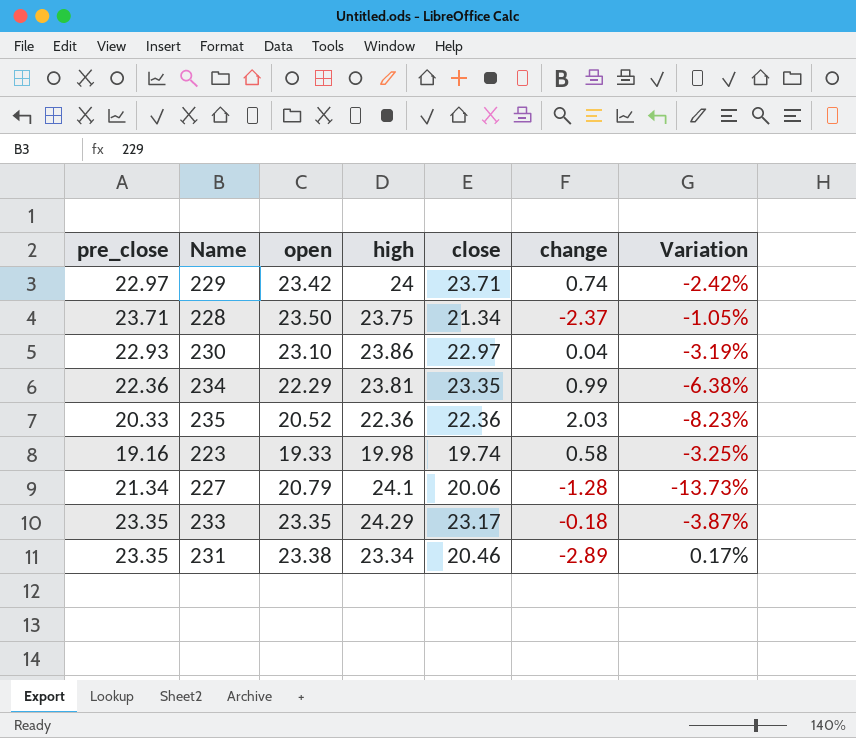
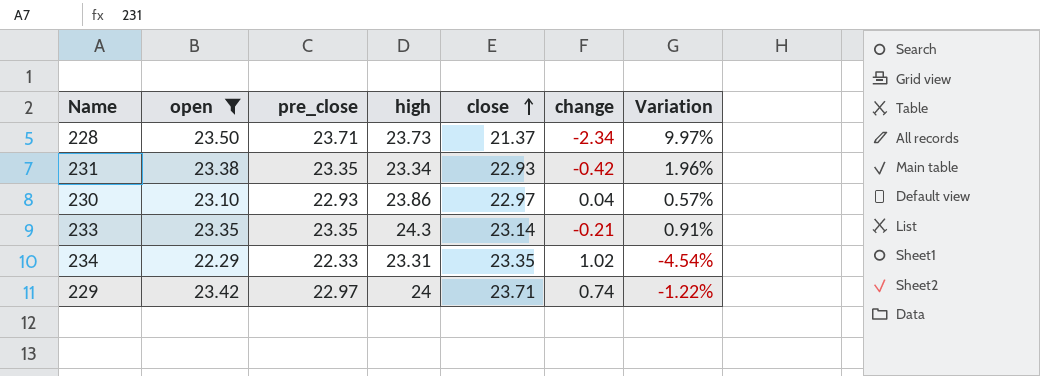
filter: none -> open >= 22.29
row order: none -> close ascending
column pre_close | position: 1 -> 3
column Variation | formula: ([open] - [high]) / [high] -> ([open] - [close]) / [close]
228 | high: 23.75 -> 23.73
228 | close: 21.34 -> 21.37
228 | change: -2.37 -> -2.34
231 | close: 20.46 -> 22.93
231 | change: -2.89 -> -0.42
233 | high: 24.29 -> 24.3
233 | close: 23.17 -> 23.14
233 | change: -0.18 -> -0.21
234 | pre_close: 22.36 -> 22.33
234 | high: 23.81 -> 23.31
234 | change: 0.99 -> 1.02

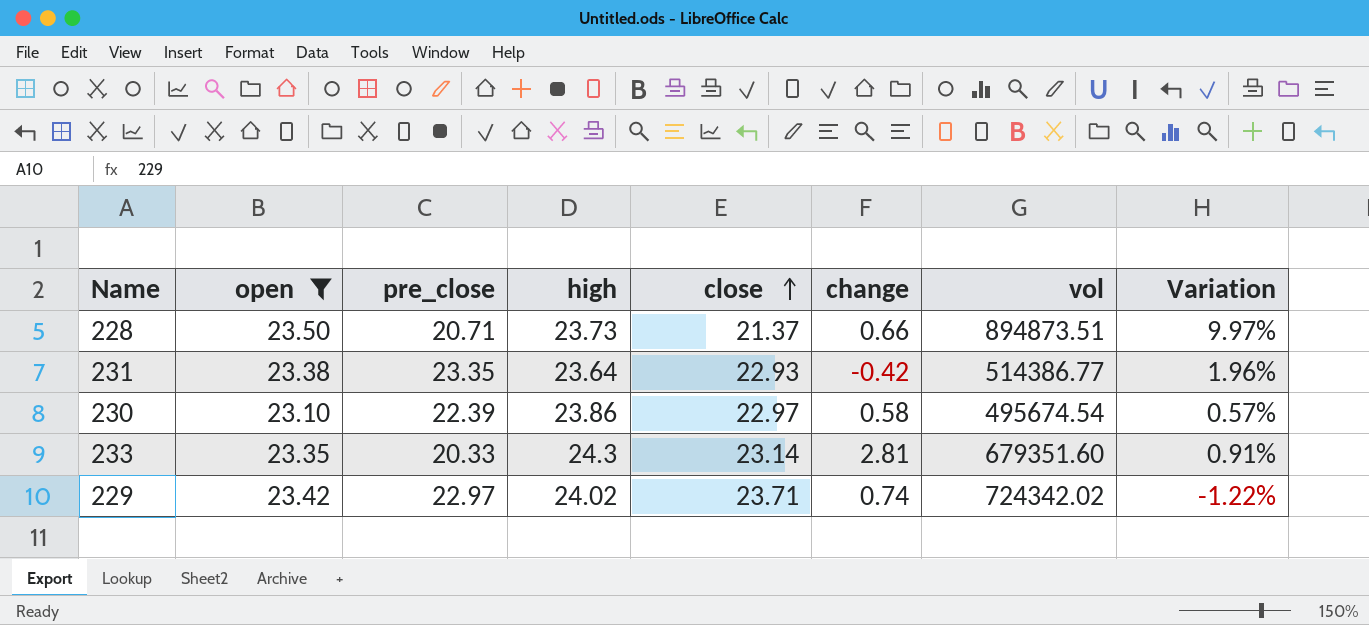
column vol | position: none -> 7
row 234: 22.29 | 22.33 | 23.31 | 23.35 | 1.02 | -4.54% -> none
228 | pre_close: 23.71 -> 20.71
228 | change: -2.34 -> 0.66
231 | high: 23.34 -> 23.64
230 | pre_close: 22.93 -> 22.39
230 | change: 0.04 -> 0.58
233 | pre_close: 23.35 -> 20.33
233 | change: -0.21 -> 2.81
229 | high: 24 -> 24.02

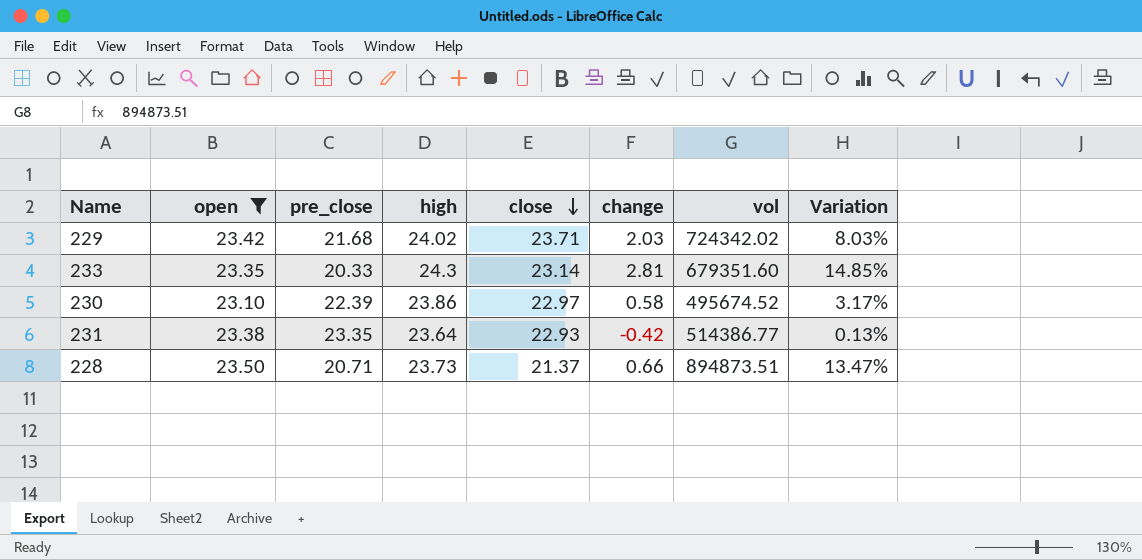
row order: close ascending -> close descending
column Variation | formula: ([open] - [close]) / [close] -> ([open] - [pre_close]) / [pre_close]
229 | pre_close: 22.97 -> 21.68
229 | change: 0.74 -> 2.03
230 | vol: 495674.54 -> 495674.52

